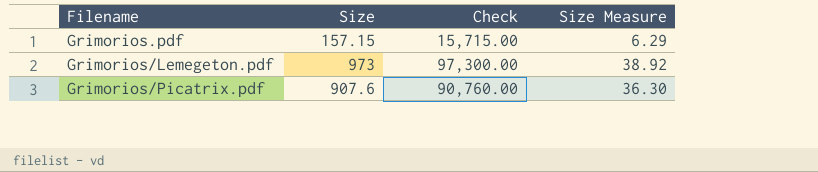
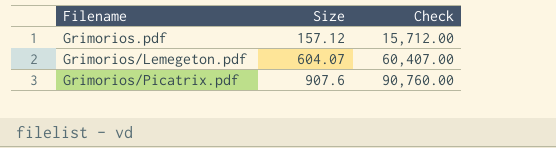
column Size Measure | formula: [Size] * 0.04 -> none
Grimorios.pdf | Size: 157.15 -> 157.12
Grimorios.pdf | Check: 15,715.00 -> 15,712.00
Grimorios/Lemegeton.pdf | Size: 973 -> 604.07
Grimorios/Lemegeton.pdf | Check: 97,300.00 -> 60,407.00

